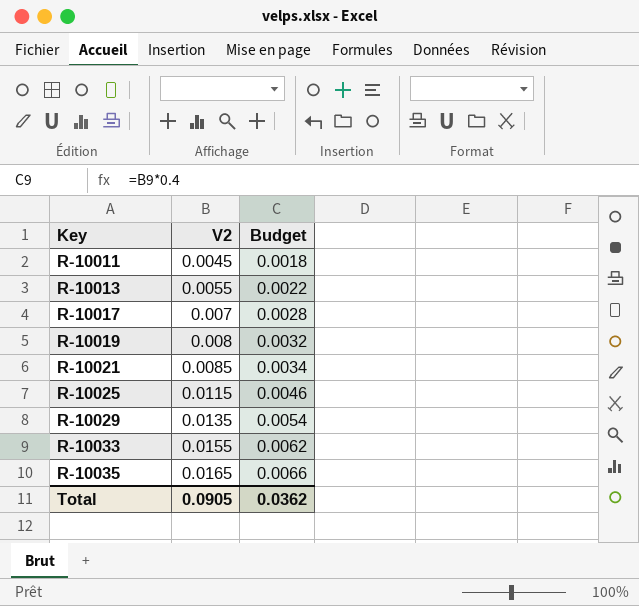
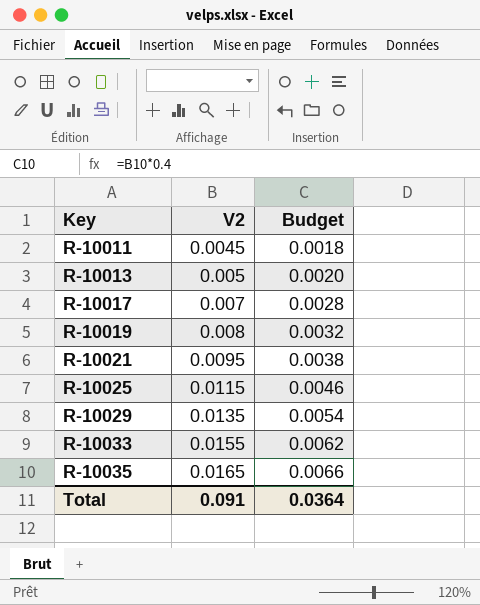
R-10013 | V2: 0.0055 -> 0.005
R-10013 | Budget: 0.0022 -> 0.0020
R-10021 | V2: 0.0085 -> 0.0095
R-10021 | Budget: 0.0034 -> 0.0038
Total | V2: 0.0905 -> 0.091
Total | Budget: 0.0362 -> 0.0364

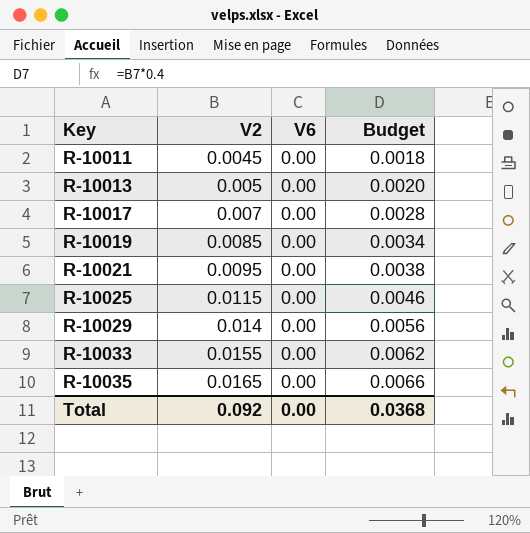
column V6 | position: none -> 3
R-10019 | V2: 0.008 -> 0.0085
R-10019 | Budget: 0.0032 -> 0.0034
R-10029 | V2: 0.0135 -> 0.014
R-10029 | Budget: 0.0054 -> 0.0056
Total | V2: 0.091 -> 0.092
Total | Budget: 0.0364 -> 0.0368

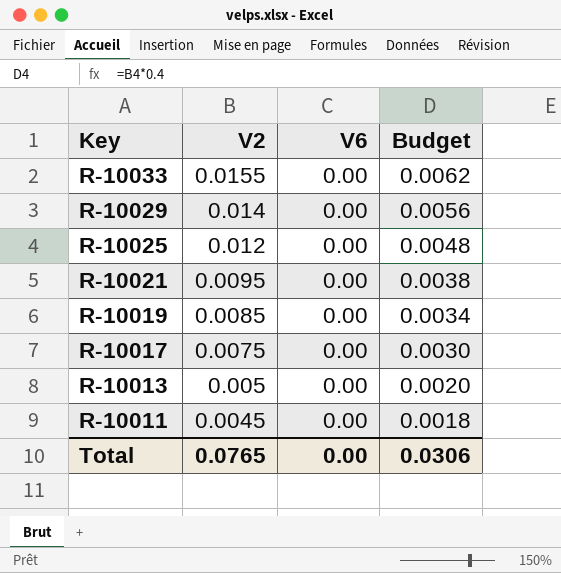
row order: Key ascending -> Key descending
row R-10035: 0.0165 | 0.00 | 0.0066 -> none
R-10025 | V2: 0.0115 -> 0.012
R-10025 | Budget: 0.0046 -> 0.0048
R-10017 | V2: 0.007 -> 0.0075
R-10017 | Budget: 0.0028 -> 0.0030
Total | V2: 0.092 -> 0.0765
Total | Budget: 0.0368 -> 0.0306

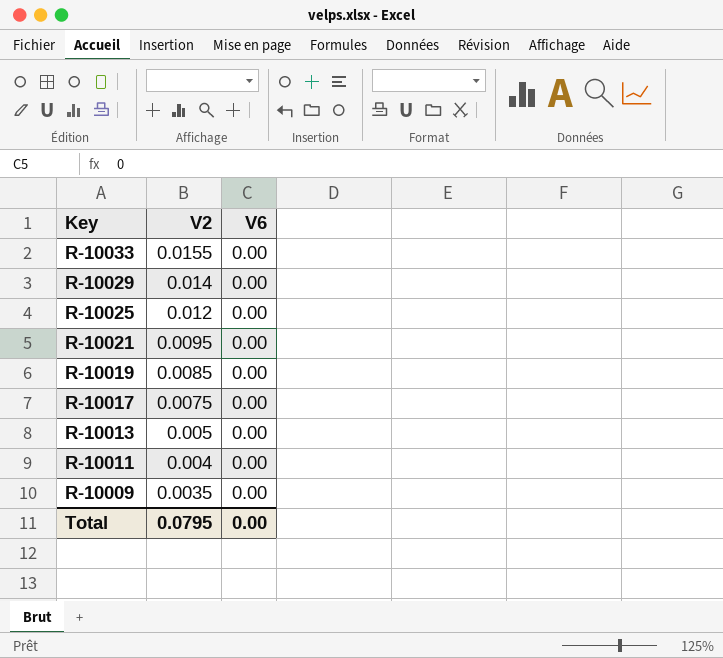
column Budget | formula: [V2] * 0.4 -> none
R-10011 | V2: 0.0045 -> 0.004
row R-10009: none -> 0.0035 | 0.00
Total | V2: 0.0765 -> 0.0795

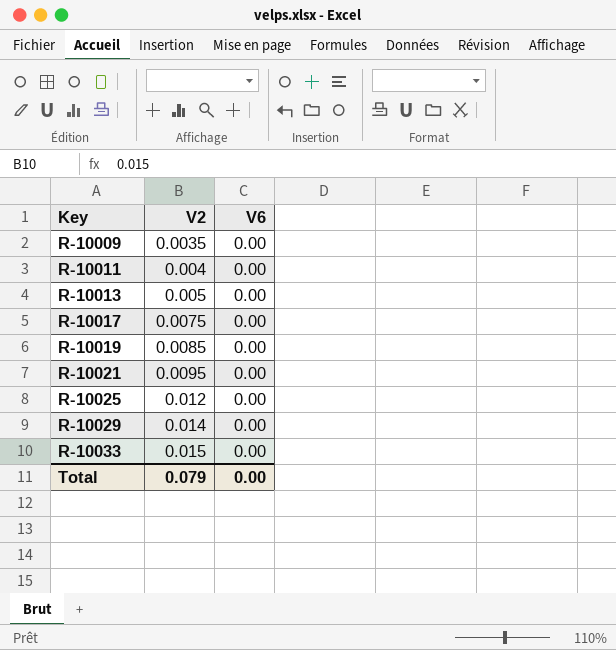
row order: Key descending -> Key ascending
R-10033 | V2: 0.0155 -> 0.015
Total | V2: 0.0795 -> 0.079

